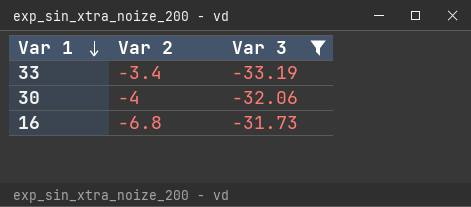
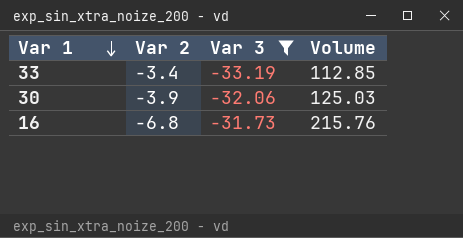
column Volume | formula: none -> [Var 2] * [Var 3]
30 | Var 2: -4 -> -3.9

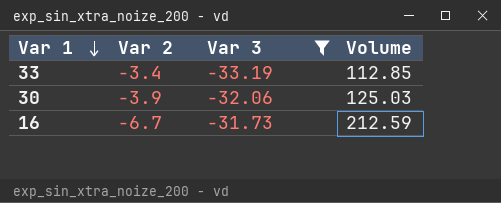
16 | Var 2: -6.8 -> -6.7
16 | Volume: 215.76 -> 212.59

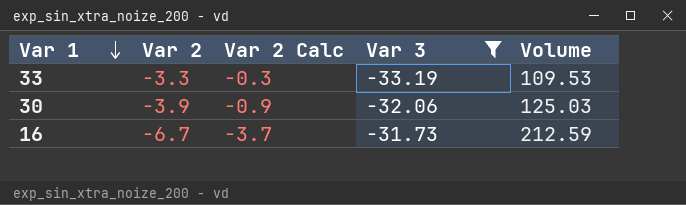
column Var 2 Calc | formula: none -> [Var 2] + 3
33 | Var 2: -3.4 -> -3.3
33 | Volume: 112.85 -> 109.53

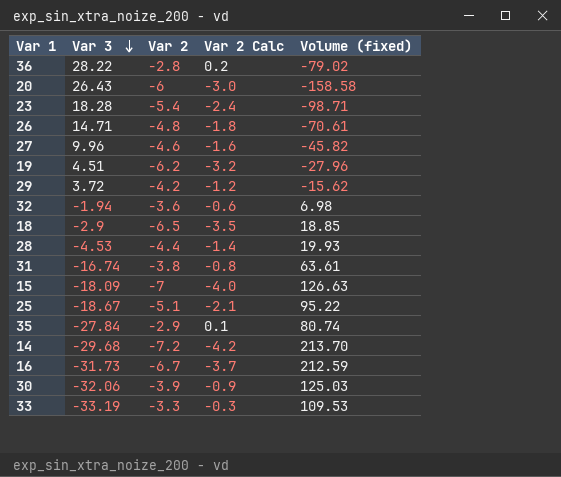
filter: Var 3 <= -31.73 -> none
row order: Var 1 descending -> Var 3 descending
column Var 3 | position: 4 -> 2
column name: Volume -> Volume (fixed)

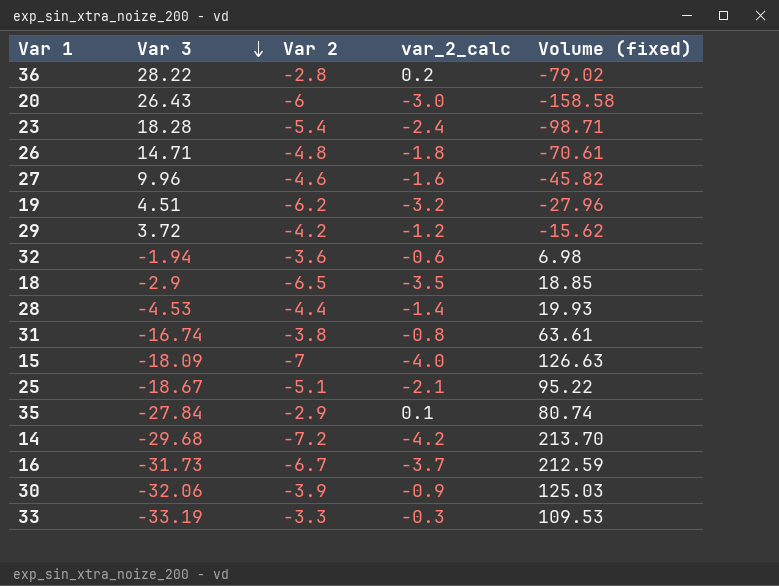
column name: Var 2 Calc -> var_2_calc

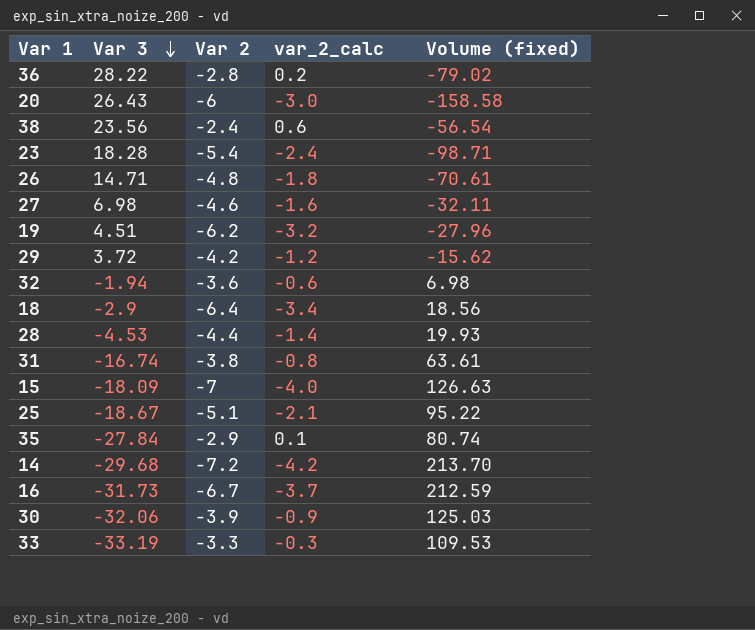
row 38: none -> 23.56 | -2.4 | 0.6 | -56.54
27 | Var 3: 9.96 -> 6.98
27 | Volume (fixed): -45.82 -> -32.11
18 | Var 2: -6.5 -> -6.4
18 | var_2_calc: -3.5 -> -3.4
18 | Volume (fixed): 18.85 -> 18.56

